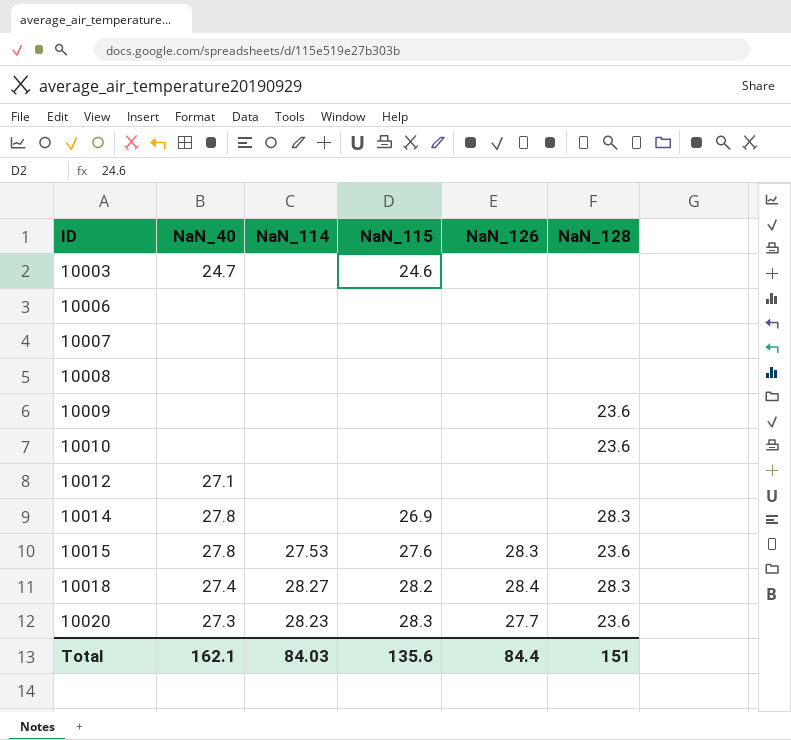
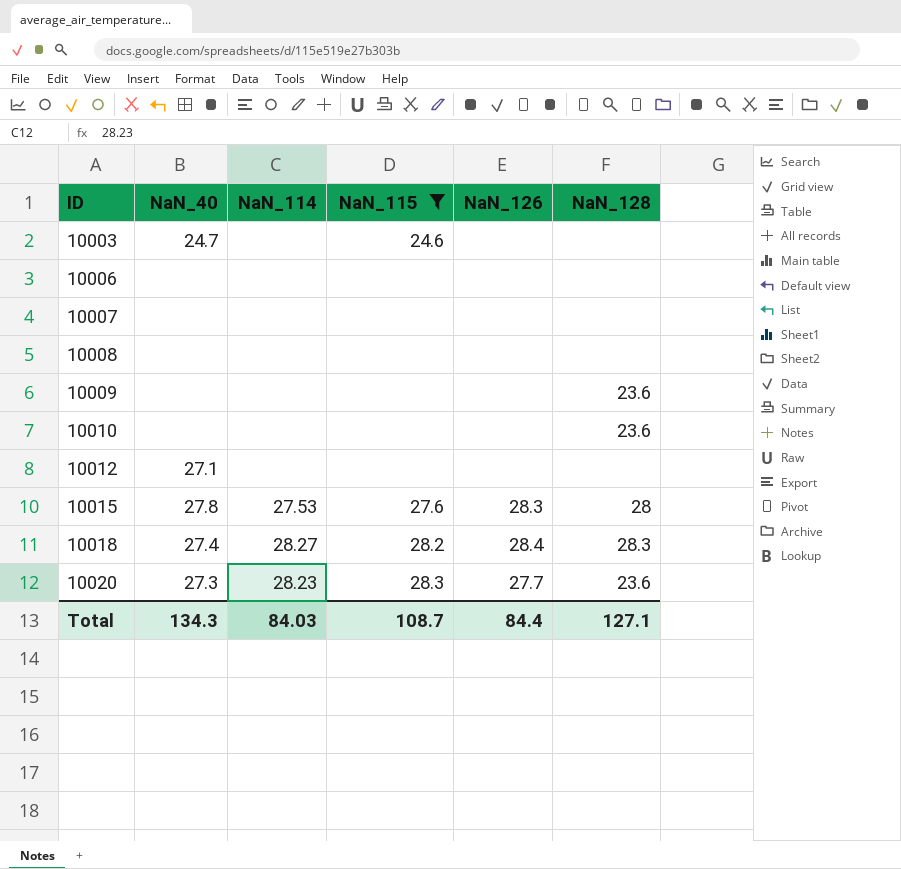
filter: none -> NaN_115 != 26.9
10015 | NaN_128: 23.6 -> 28
Total | NaN_40: 162.1 -> 134.3
Total | NaN_115: 135.6 -> 108.7
Total | NaN_128: 151 -> 127.1

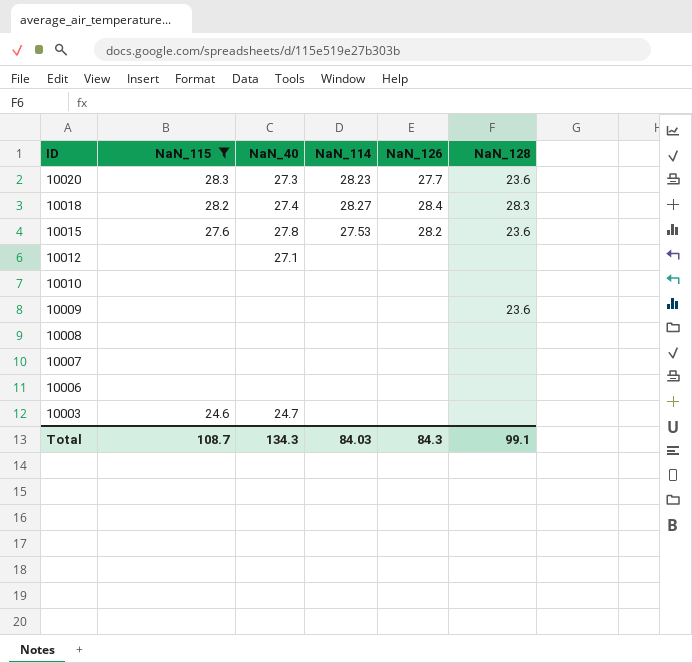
row order: ID ascending -> ID descending
column NaN_115 | position: 4 -> 2
10015 | NaN_126: 28.3 -> 28.2
10015 | NaN_128: 28 -> 23.6
10010 | NaN_128: 23.6 -> none
Total | NaN_126: 84.4 -> 84.3
Total | NaN_128: 127.1 -> 99.1

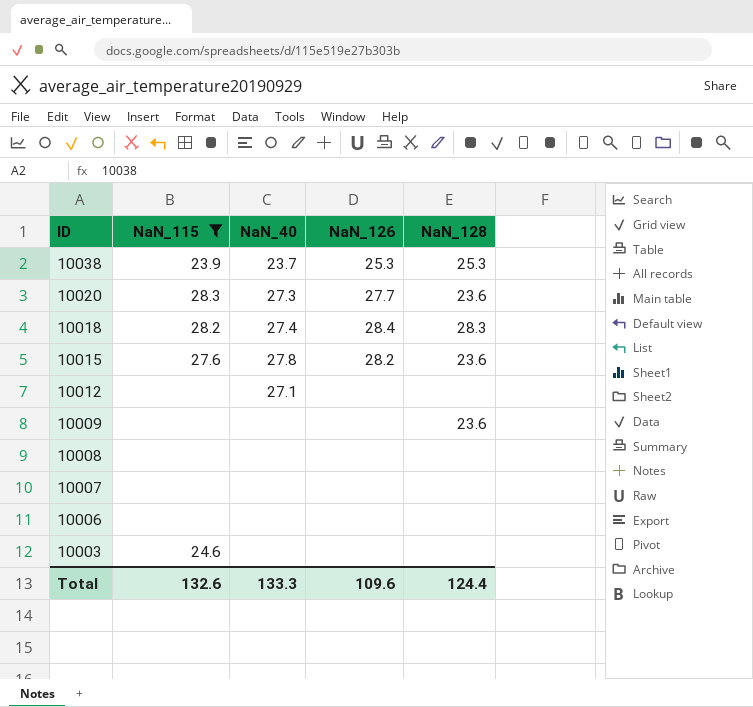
column NaN_114 | position: 4 -> none
row 10010: none | none | none | none | none -> none
row 10038: none -> 23.9 | 23.7 | 25.3 | 25.3
10003 | NaN_40: 24.7 -> none
Total | NaN_115: 108.7 -> 132.6
Total | NaN_40: 134.3 -> 133.3
Total | NaN_126: 84.3 -> 109.6
Total | NaN_128: 99.1 -> 124.4

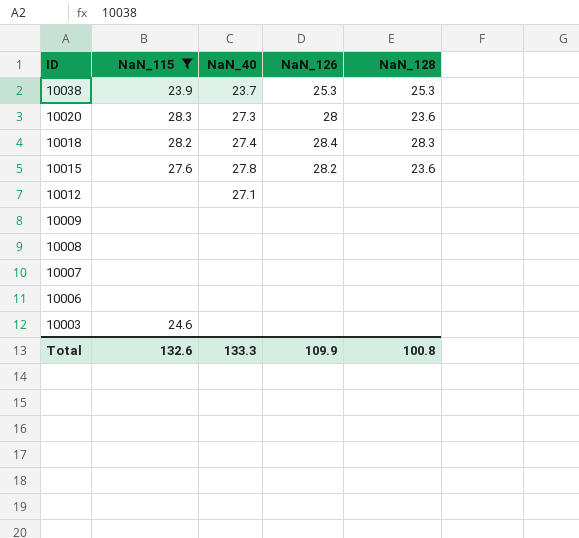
10020 | NaN_126: 27.7 -> 28
10009 | NaN_128: 23.6 -> none
Total | NaN_126: 109.6 -> 109.9
Total | NaN_128: 124.4 -> 100.8

